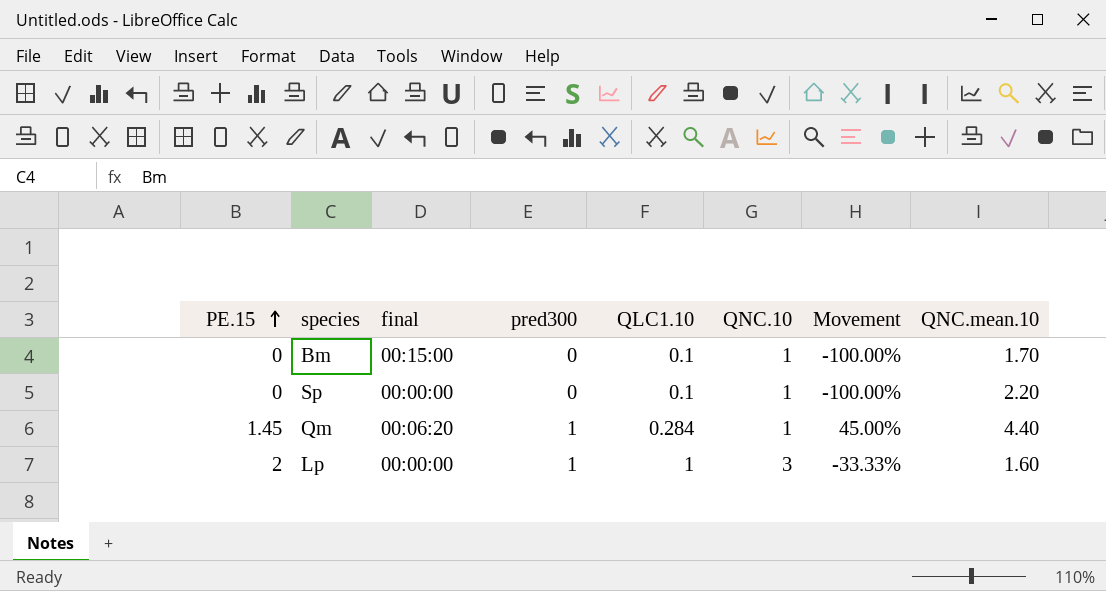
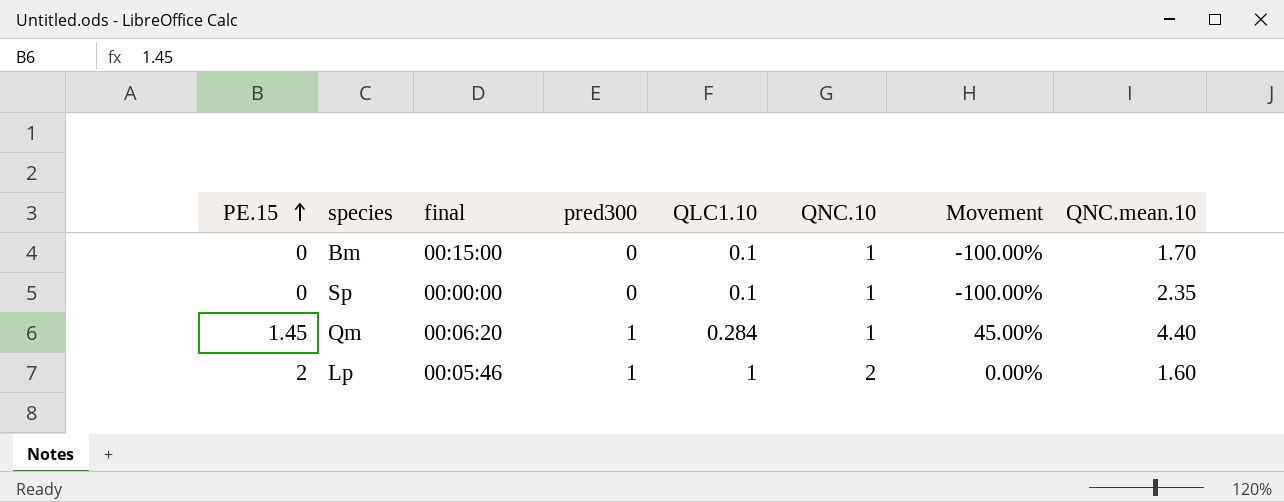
Sp | QNC.mean.10: 2.20 -> 2.35
Lp | final: 00:00:00 -> 00:05:46
Lp | QNC.10: 3 -> 2
Lp | Movement: -33.33% -> 0.00%

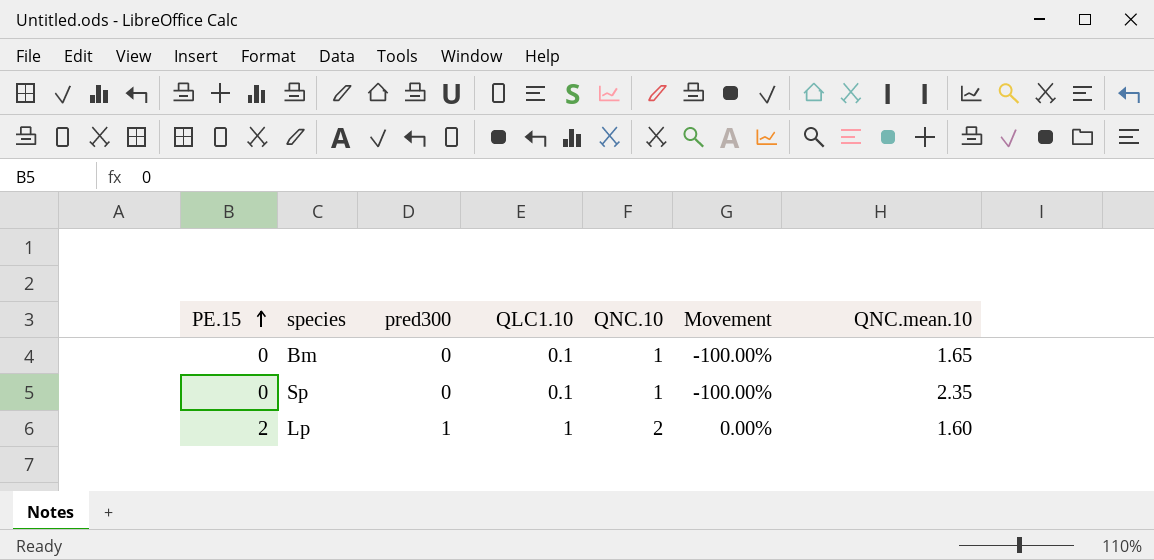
column final | position: 3 -> none
row Qm: 1.45 | 00:06:20 | 1 | 0.284 | 1 | 45.00% | 4.40 -> none
Bm | QNC.mean.10: 1.70 -> 1.65

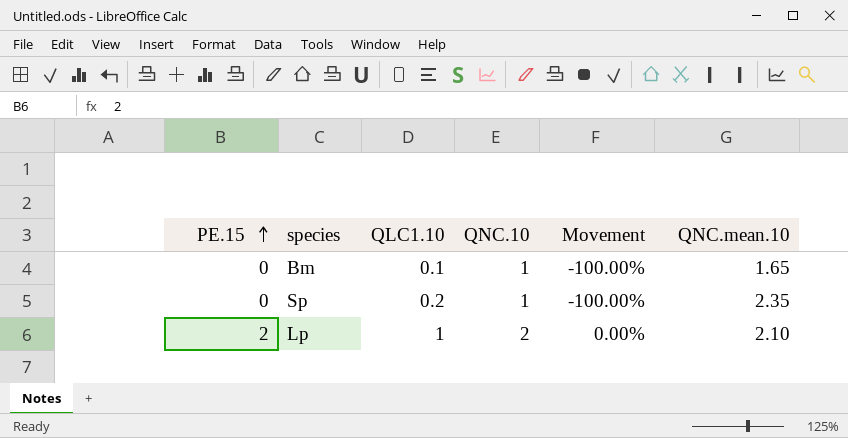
column pred300 | position: 3 -> none
Sp | QLC1.10: 0.1 -> 0.2
Lp | QNC.mean.10: 1.60 -> 2.10

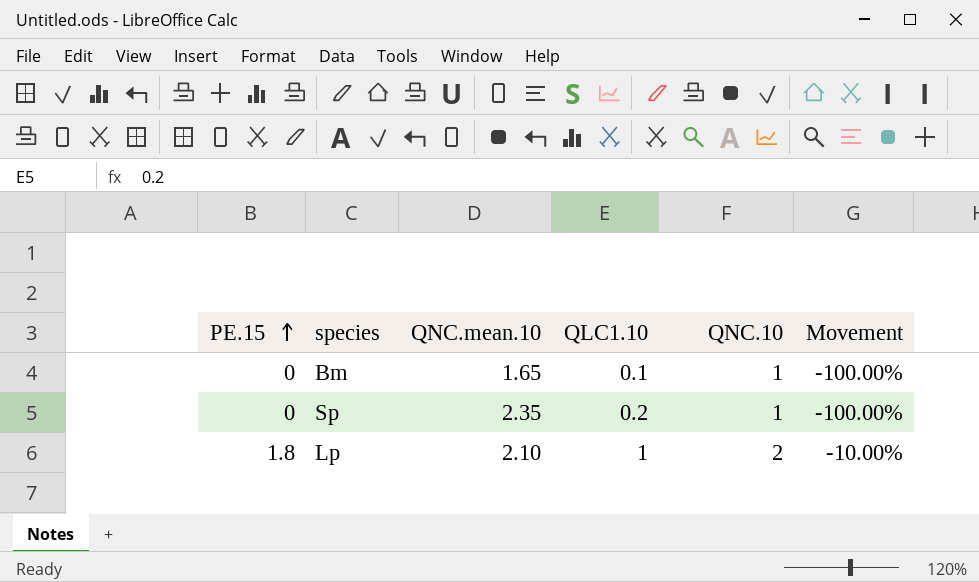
column QNC.mean.10 | position: 6 -> 3
Lp | PE.15: 2 -> 1.8
Lp | Movement: 0.00% -> -10.00%

